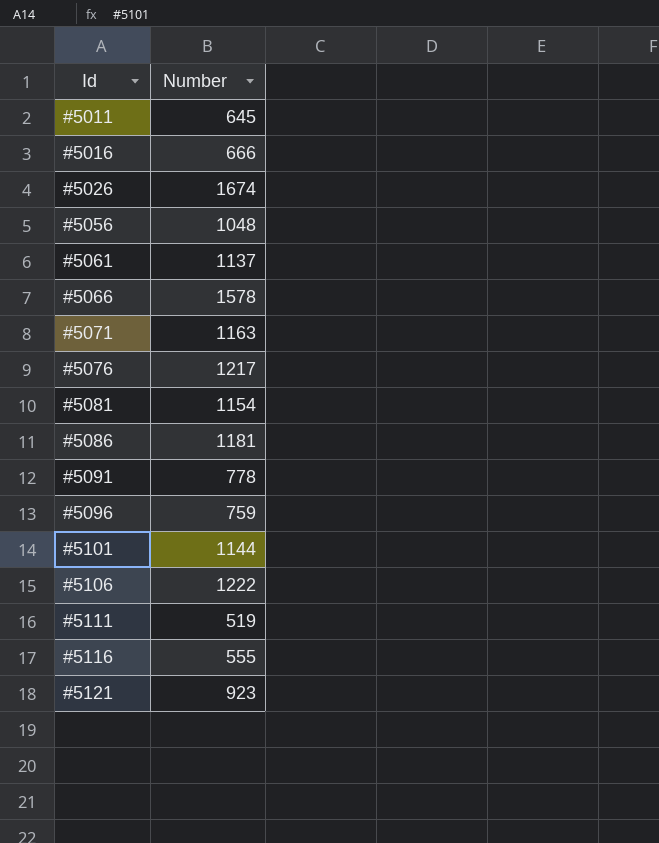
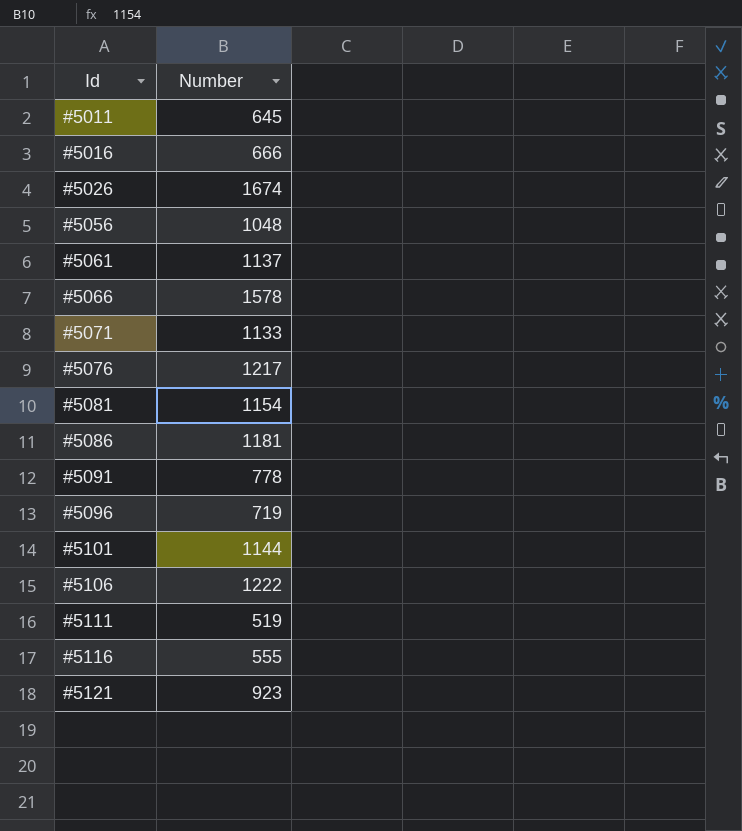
#5071 | Number: 1163 -> 1133
#5096 | Number: 759 -> 719

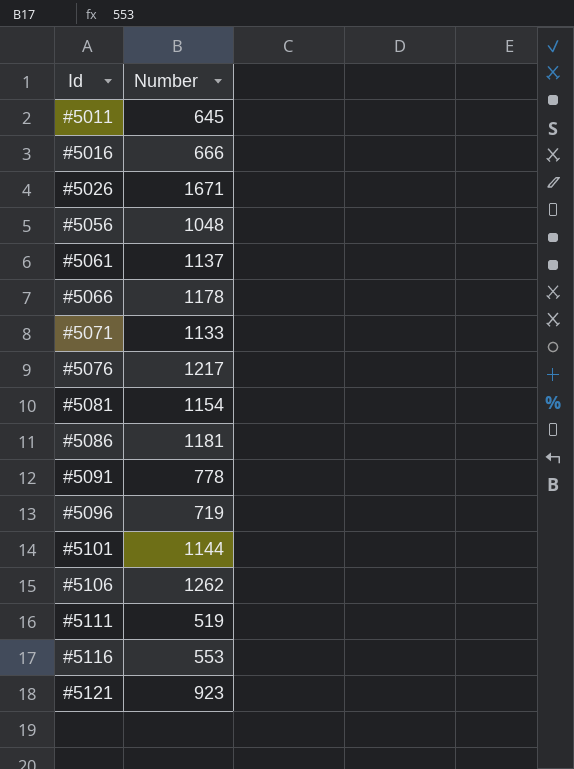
#5026 | Number: 1674 -> 1671
#5066 | Number: 1578 -> 1178
#5106 | Number: 1222 -> 1262
#5116 | Number: 555 -> 553

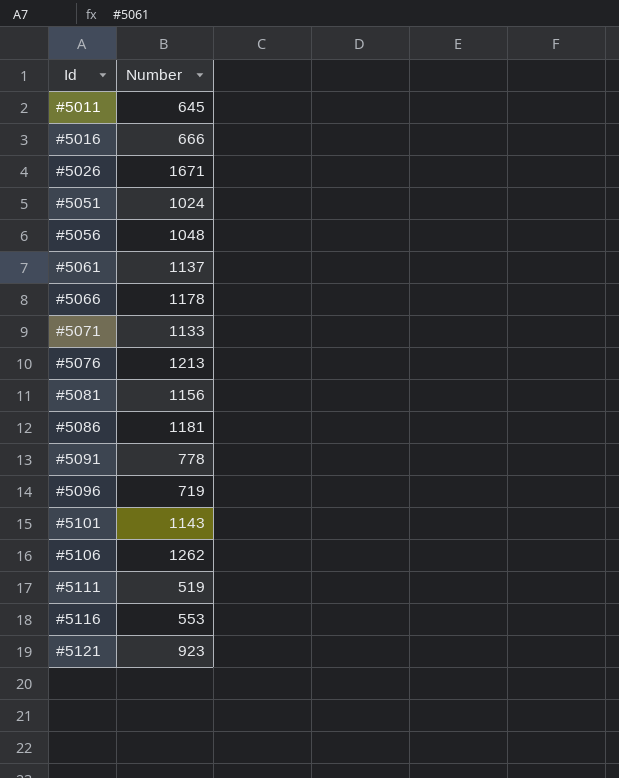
row #5051: none -> 1024
#5076 | Number: 1217 -> 1213
#5081 | Number: 1154 -> 1156
#5101 | Number: 1144 -> 1143

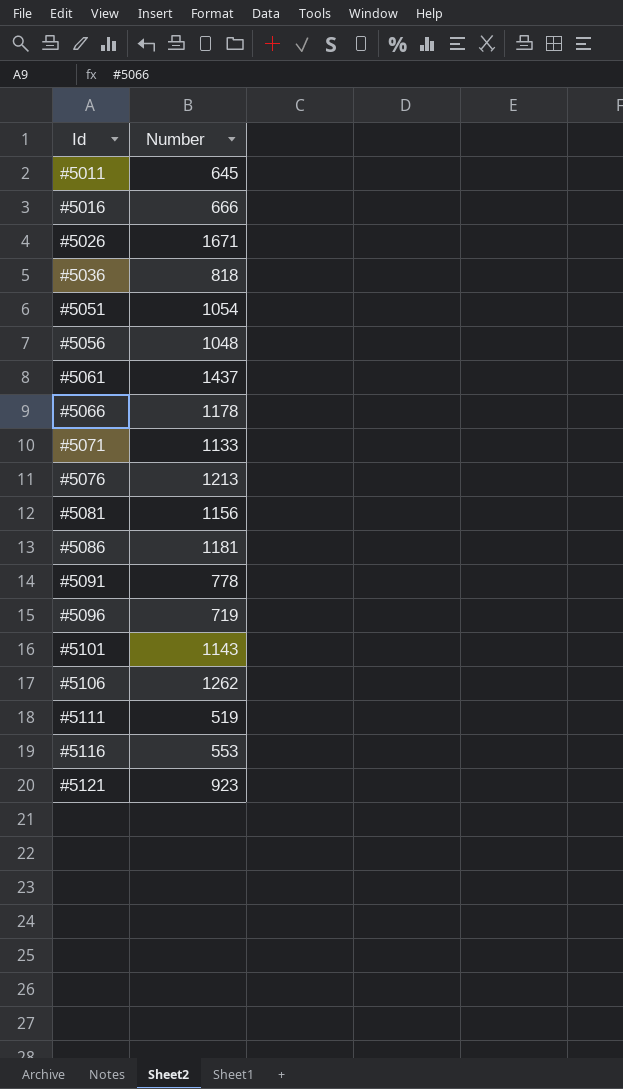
row #5036: none -> 818
#5051 | Number: 1024 -> 1054
#5061 | Number: 1137 -> 1437

